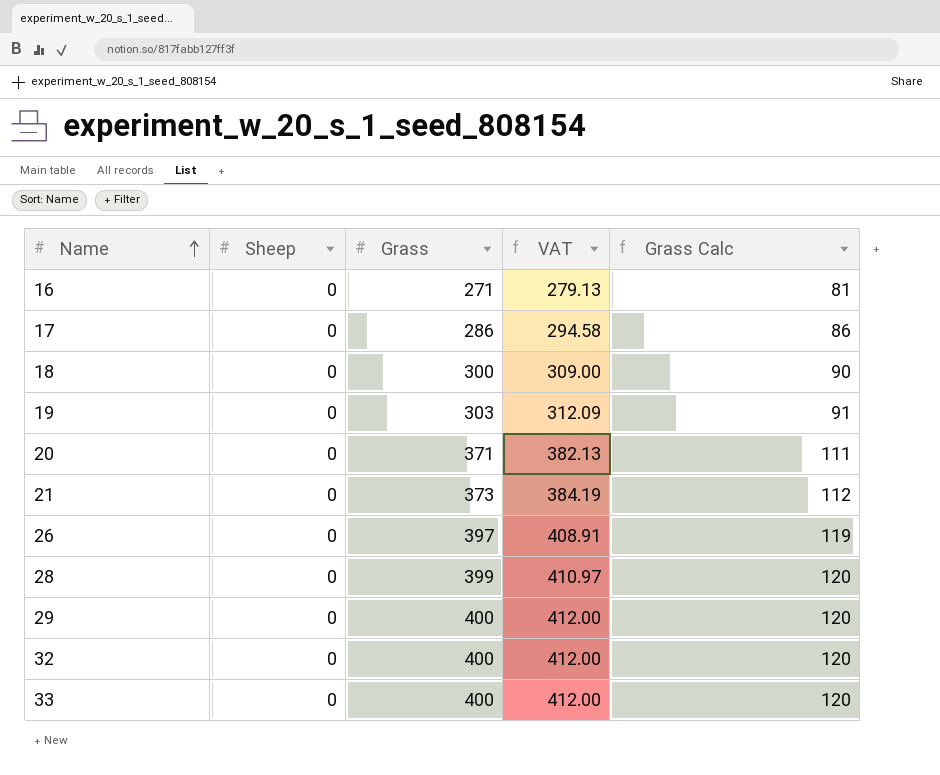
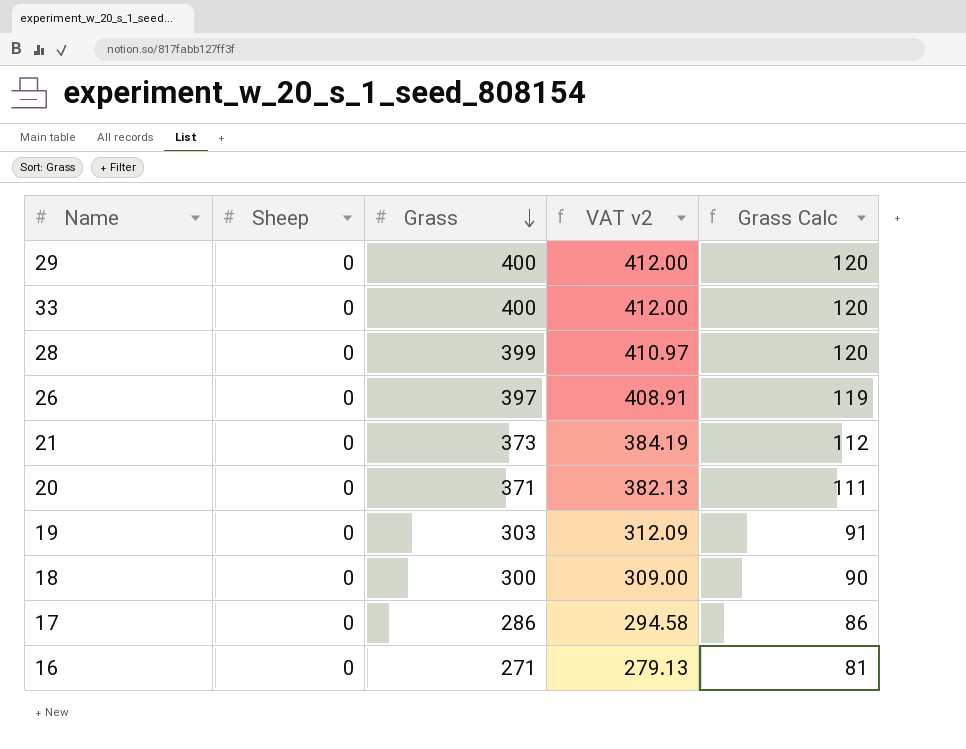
row order: Name ascending -> Grass descending
column name: VAT -> VAT v2
row 32: 0 | 400 | 412.00 | 120 -> none

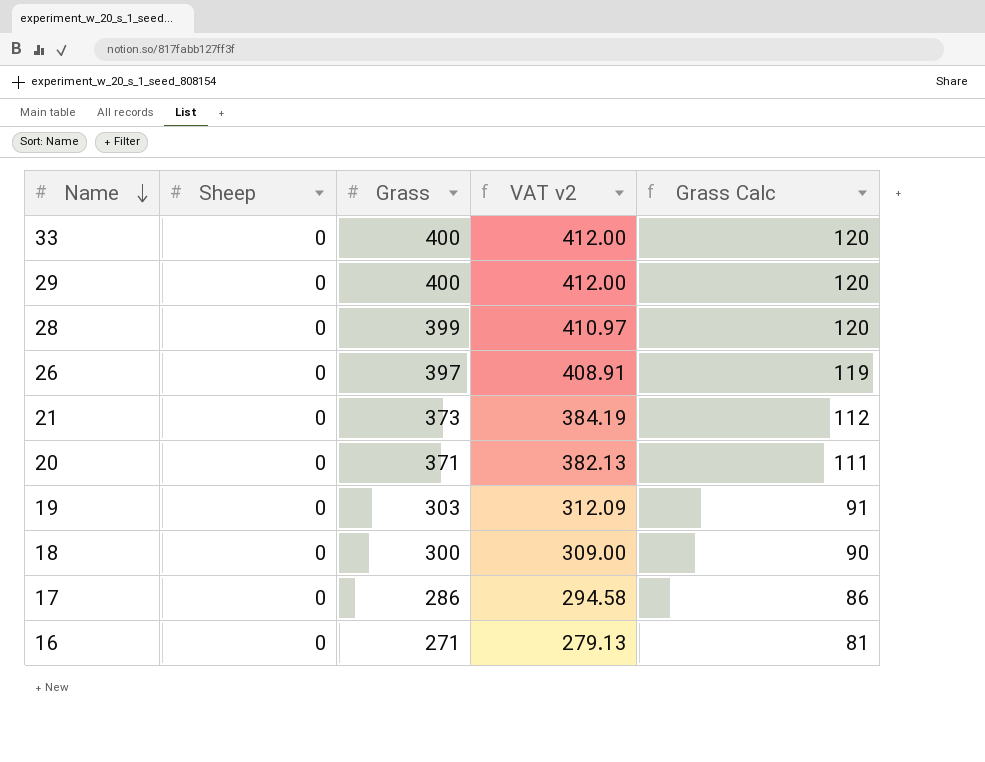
row order: Grass descending -> Name descending

